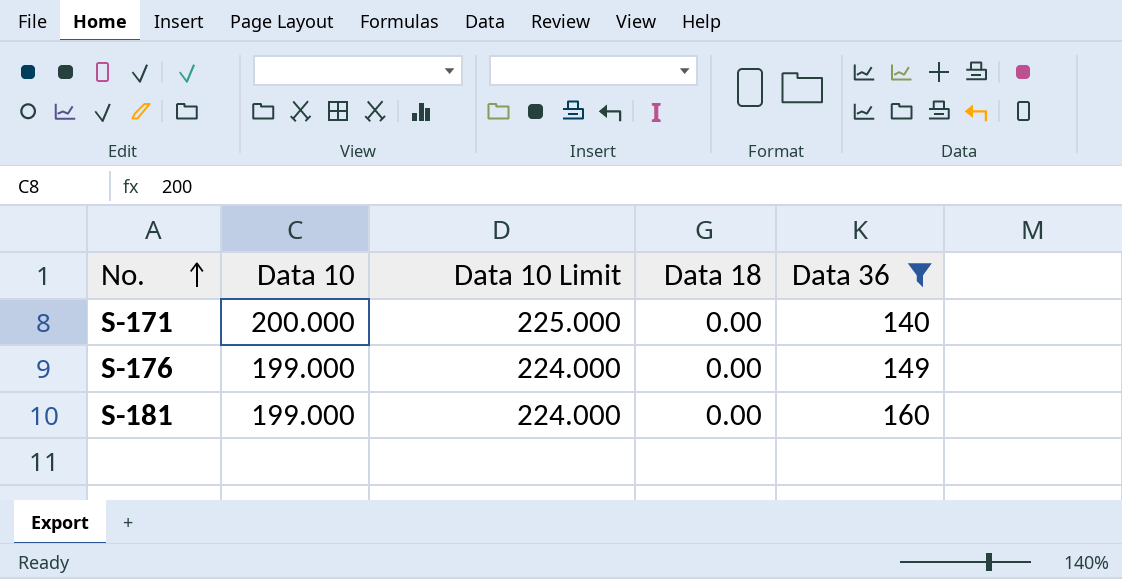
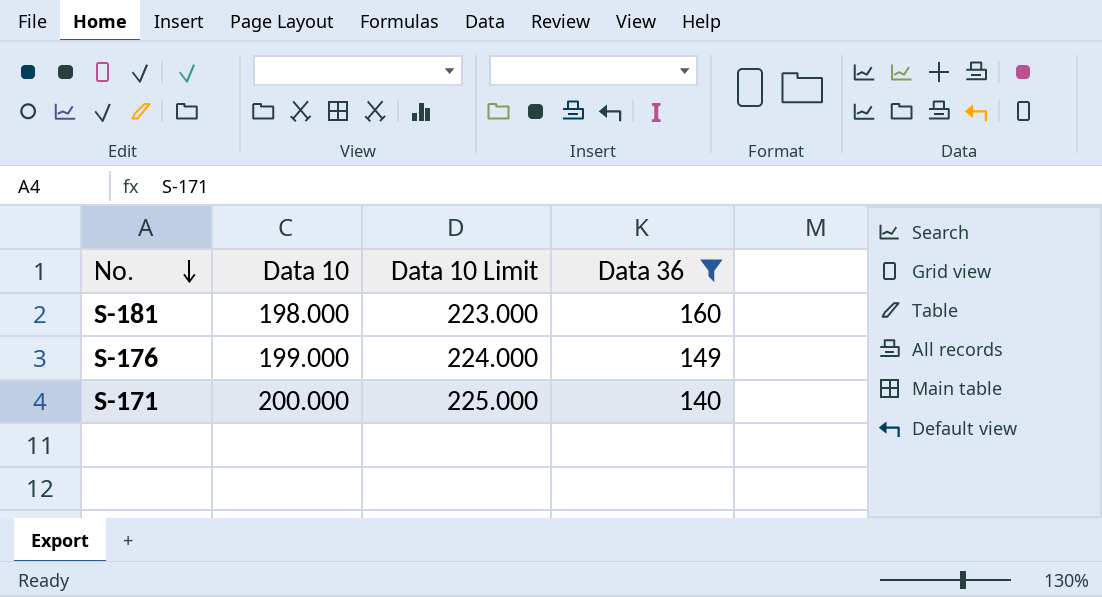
row order: No. ascending -> No. descending
column Data 18 | position: 4 -> none
S-181 | Data 10: 199.000 -> 198.000
S-181 | Data 10 Limit: 224.000 -> 223.000

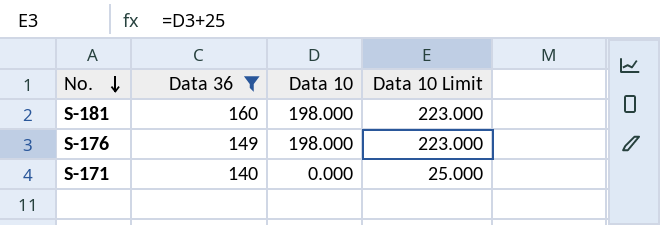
column Data 36 | position: 4 -> 2
S-176 | Data 10: 199.000 -> 198.000
S-176 | Data 10 Limit: 224.000 -> 223.000
S-171 | Data 10: 200.000 -> 0.000
S-171 | Data 10 Limit: 225.000 -> 25.000

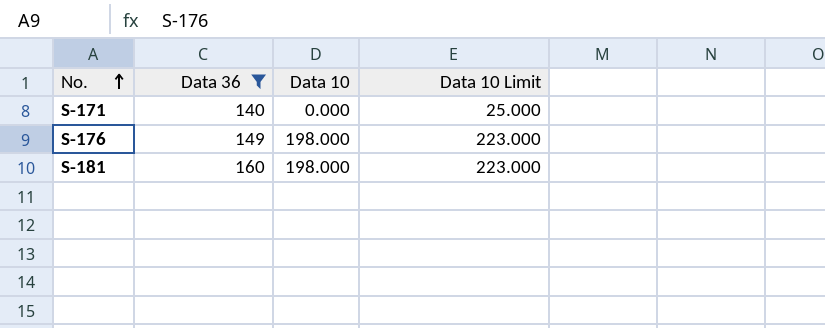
row order: No. descending -> No. ascending

